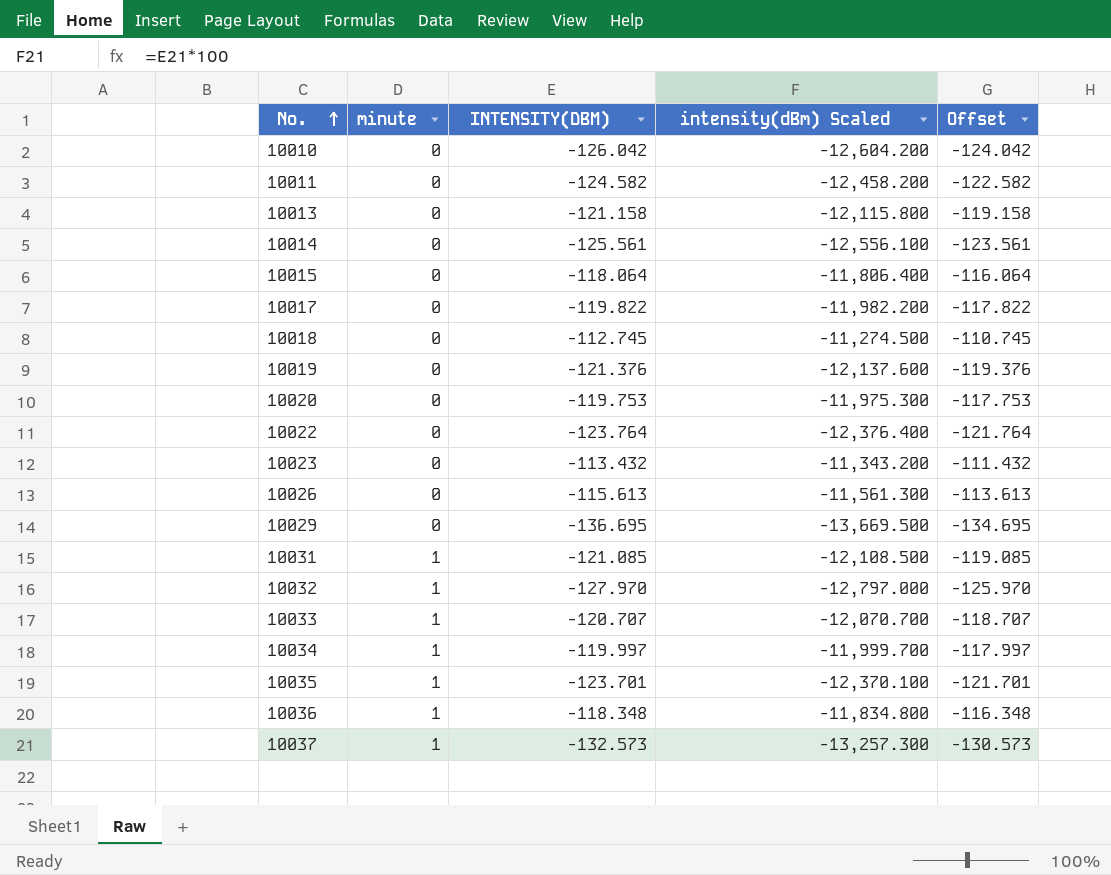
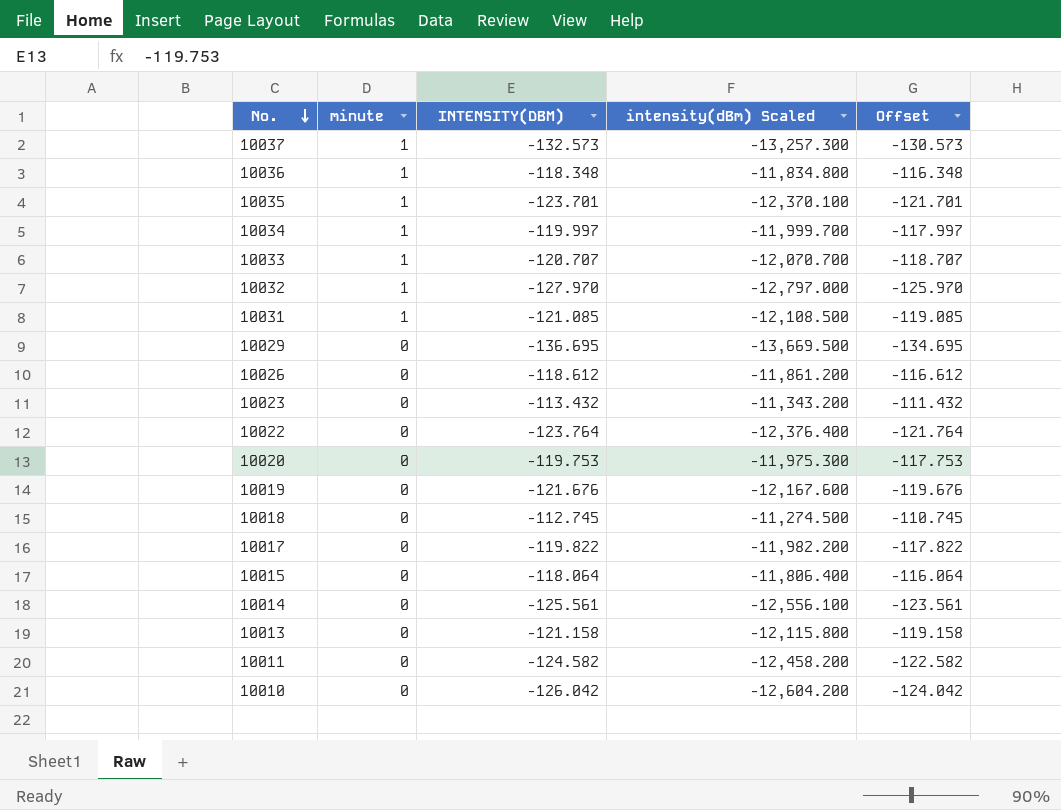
row order: No. ascending -> No. descending
10026 | INTENSITY(DBM): -115.613 -> -118.612
10026 | intensity(dBm) Scaled: -11,561.300 -> -11,861.200
10026 | Offset: -113.613 -> -116.612
10019 | INTENSITY(DBM): -121.376 -> -121.676
10019 | intensity(dBm) Scaled: -12,137.600 -> -12,167.600
10019 | Offset: -119.376 -> -119.676

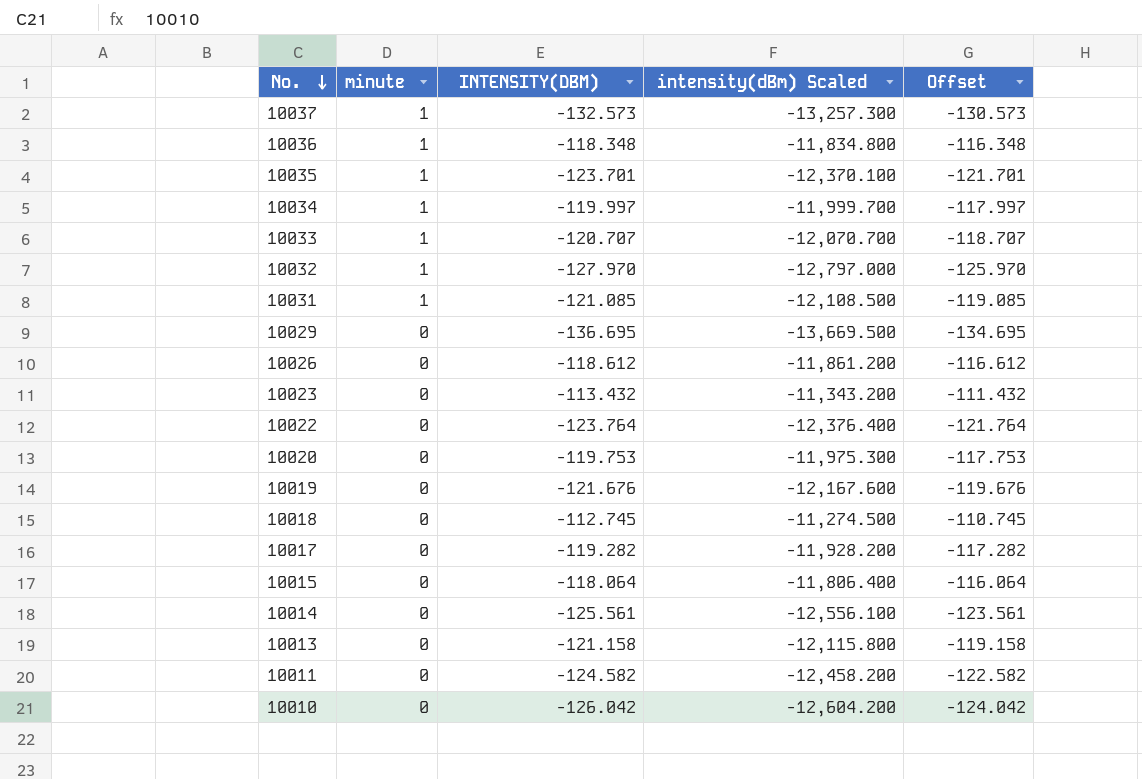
10017 | INTENSITY(DBM): -119.822 -> -119.282
10017 | intensity(dBm) Scaled: -11,982.200 -> -11,928.200
10017 | Offset: -117.822 -> -117.282

